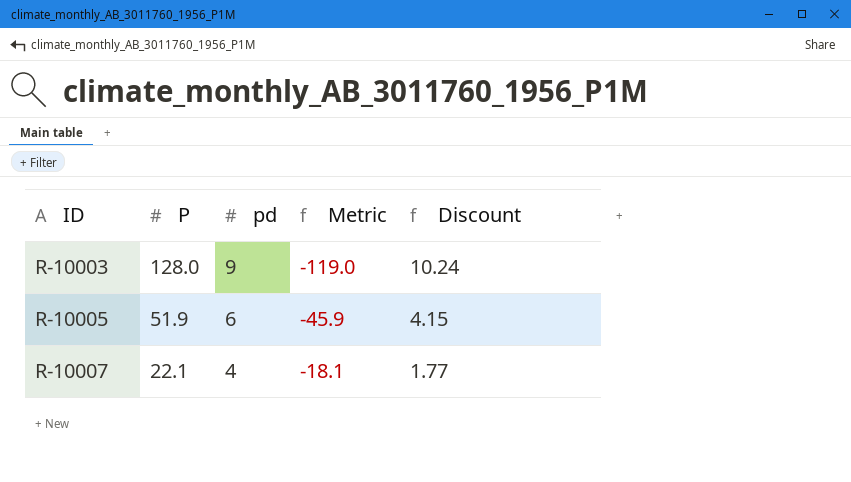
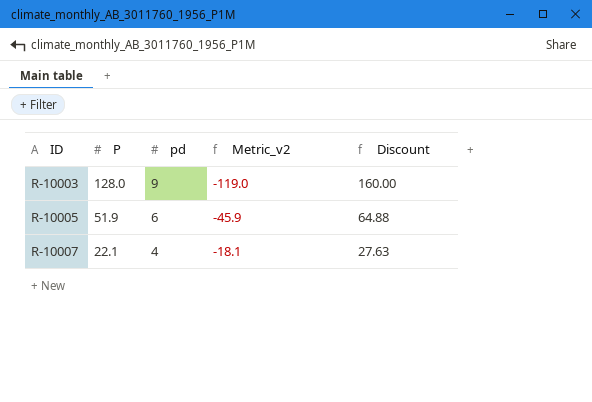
column name: Metric -> Metric_v2
column Discount | formula: [P] * 0.08 -> [P] * 1.25

